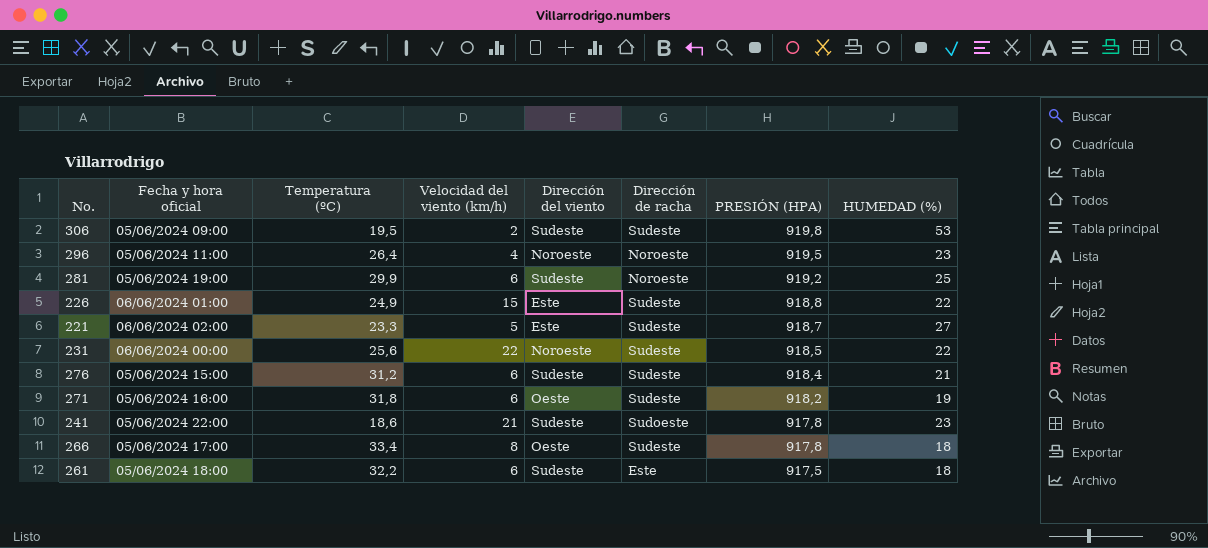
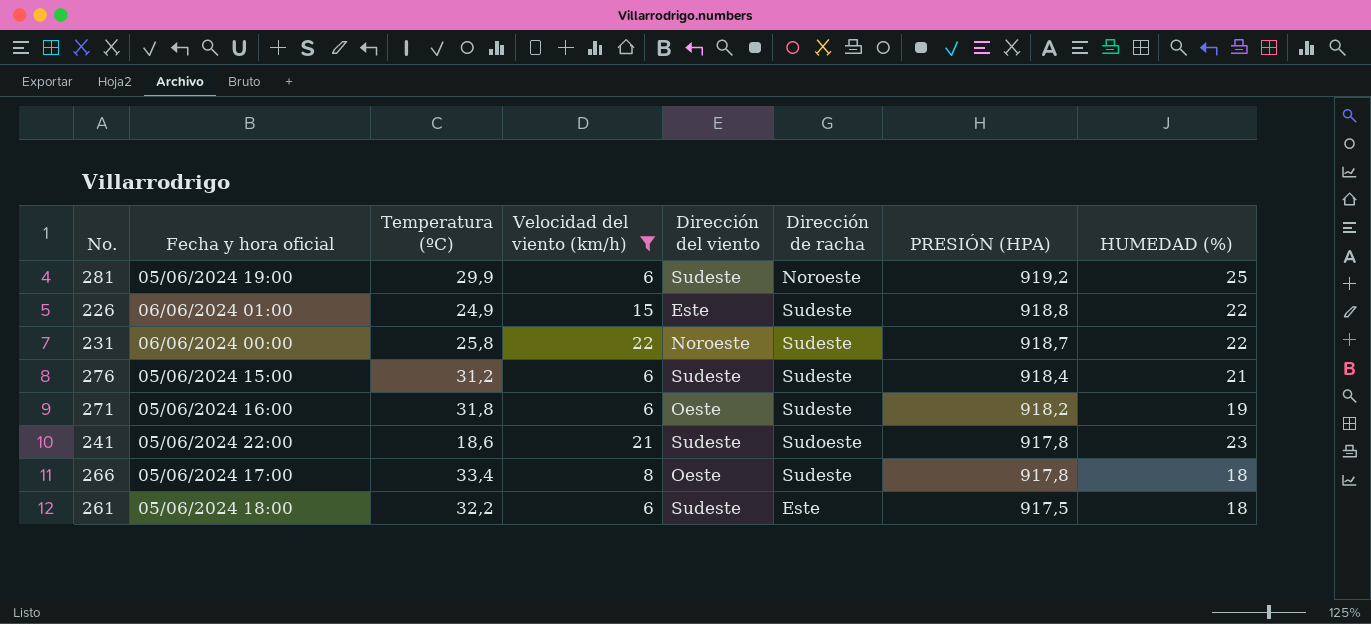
filter: none -> Velocidad del viento (km/h) >= 6
231 | Temperatura (ºC): 25,6 -> 25,8
231 | PRESIÓN (HPA): 918,5 -> 918,7

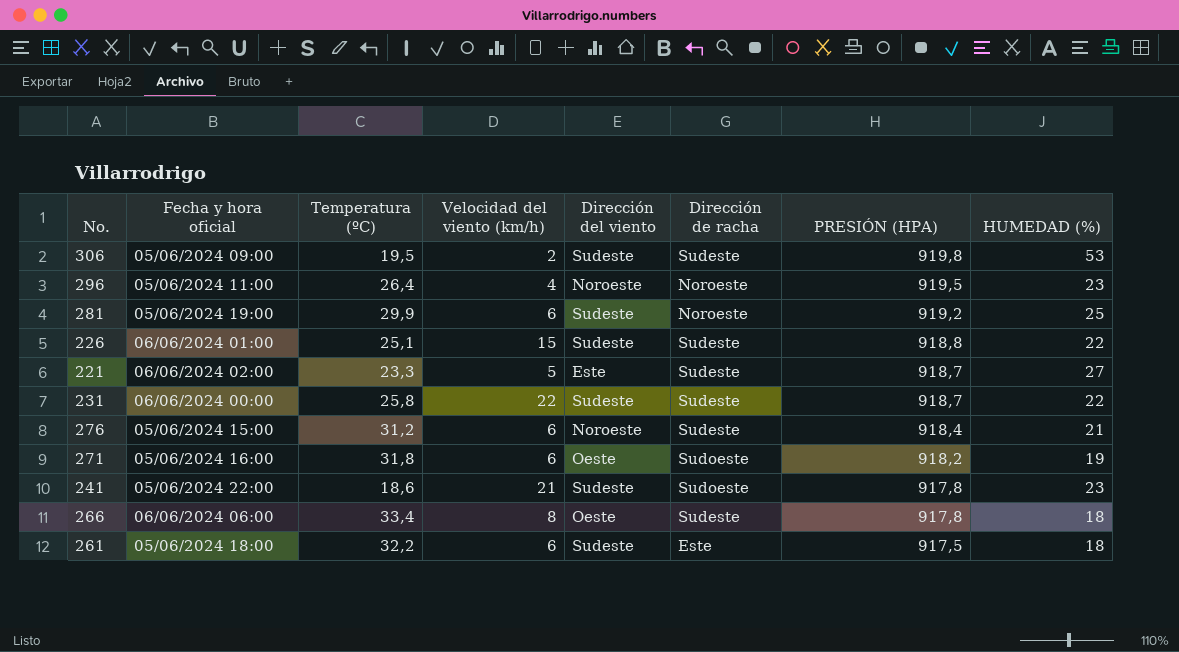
filter: Velocidad del viento (km/h) >= 6 -> none
226 | Temperatura (ºC): 24,9 -> 25,1
226 | Dirección del viento: Este -> Sudeste
231 | Dirección del viento: Noroeste -> Sudeste
276 | Dirección del viento: Sudeste -> Noroeste
271 | Dirección de racha: Sudeste -> Sudoeste
266 | Fecha y hora oficial: 05/06/2024 17:00 -> 06/06/2024 06:00

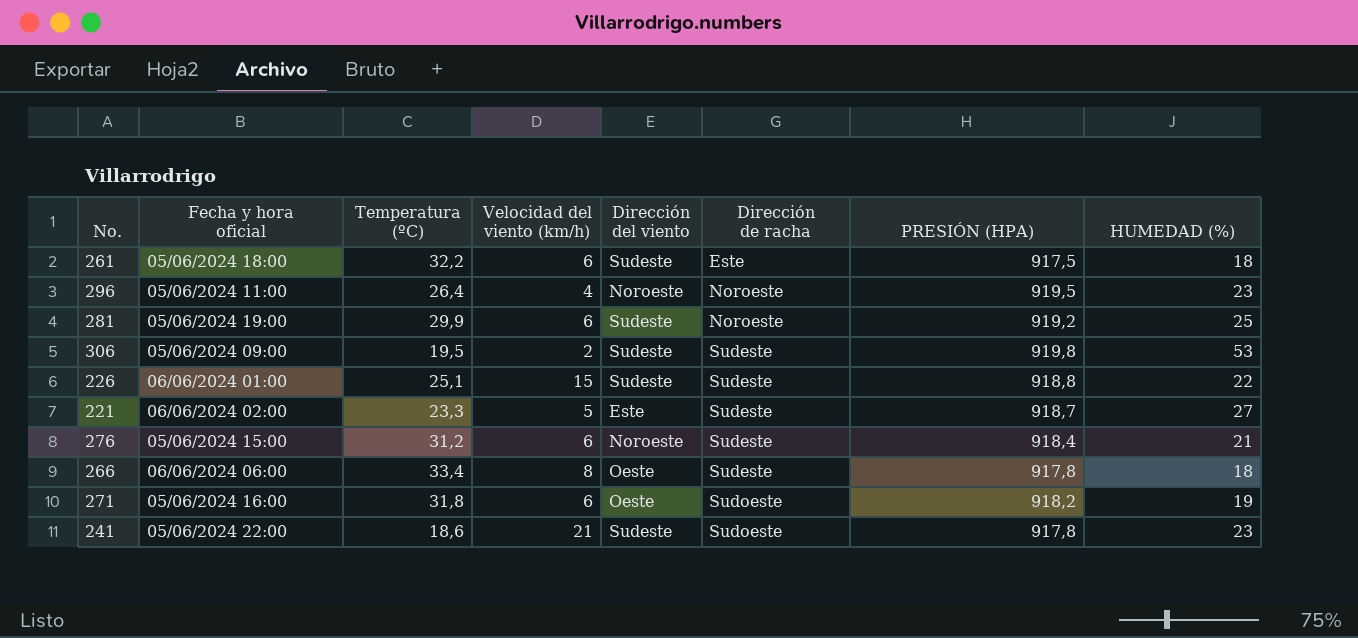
row order: PRESIÓN (HPA) descending -> Dirección de racha ascending
row 231: 06/06/2024 00:00 | 25,8 | 22 | Sudeste | Sudeste | 918,7 | 22 -> none

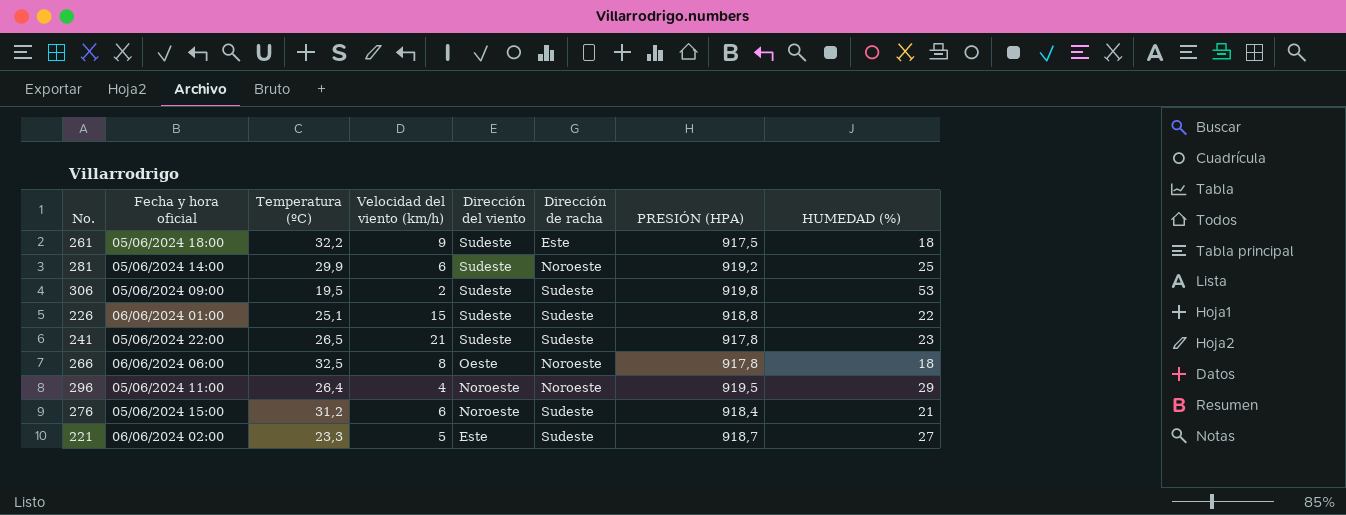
row order: Dirección de racha ascending -> Dirección del viento descending
row 271: 05/06/2024 16:00 | 31,8 | 6 | Oeste | Sudoeste | 918,2 | 19 -> none
261 | Velocidad del viento (km/h): 6 -> 9
281 | Fecha y hora oficial: 05/06/2024 19:00 -> 05/06/2024 14:00
241 | Temperatura (ºC): 18,6 -> 26,5
241 | Dirección de racha: Sudoeste -> Sudeste
266 | Temperatura (ºC): 33,4 -> 32,5
266 | Dirección de racha: Sudeste -> Noroeste
296 | HUMEDAD (%): 23 -> 29

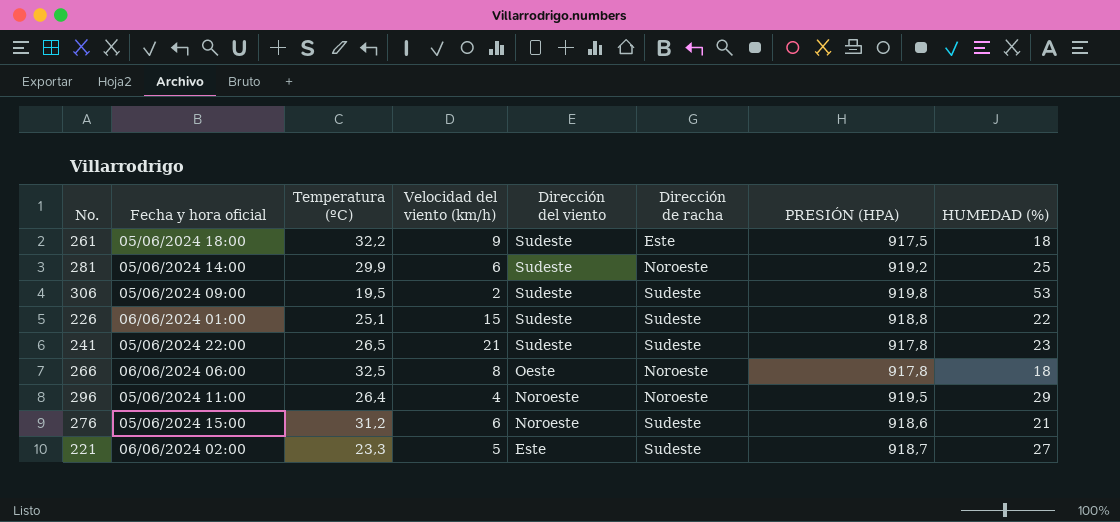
276 | PRESIÓN (HPA): 918,4 -> 918,6

